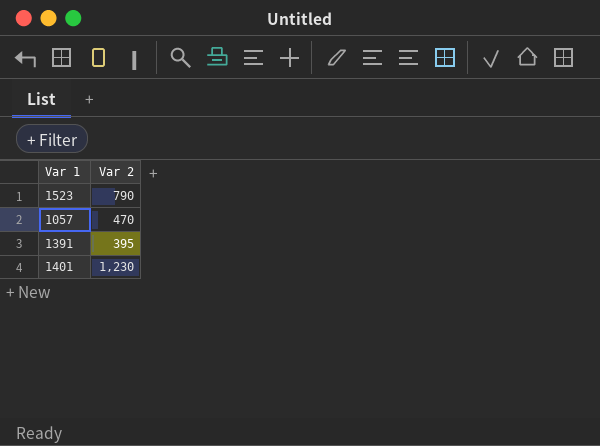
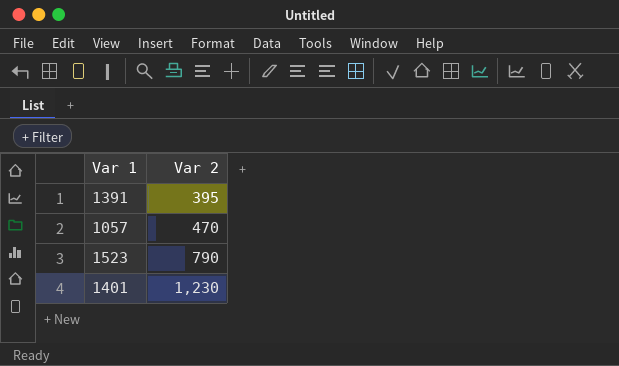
row order: none -> Var 2 ascending

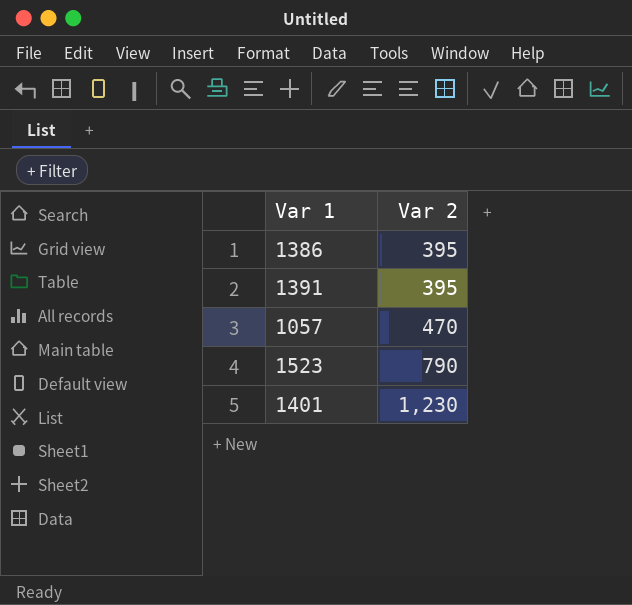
row 1386: none -> 395

